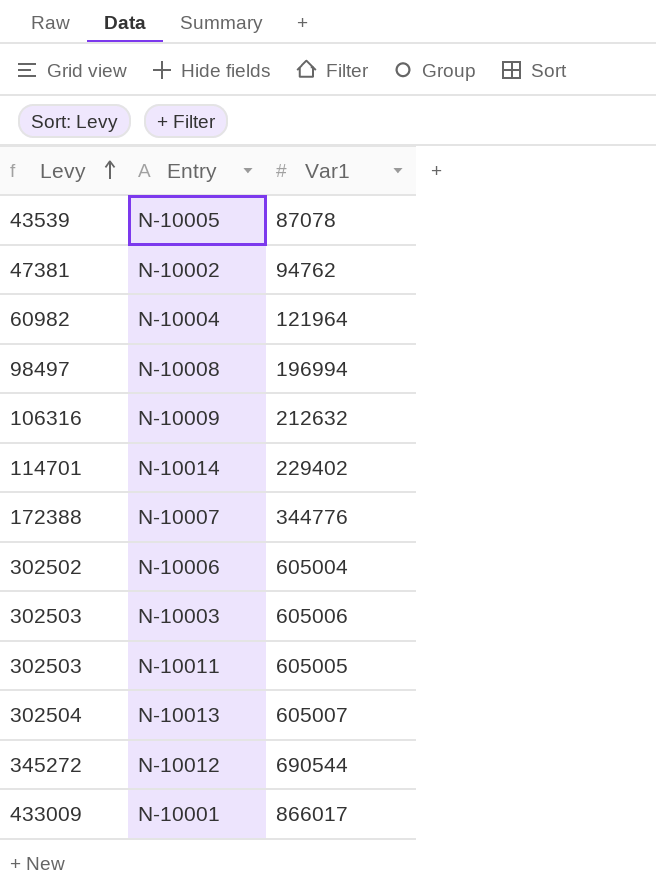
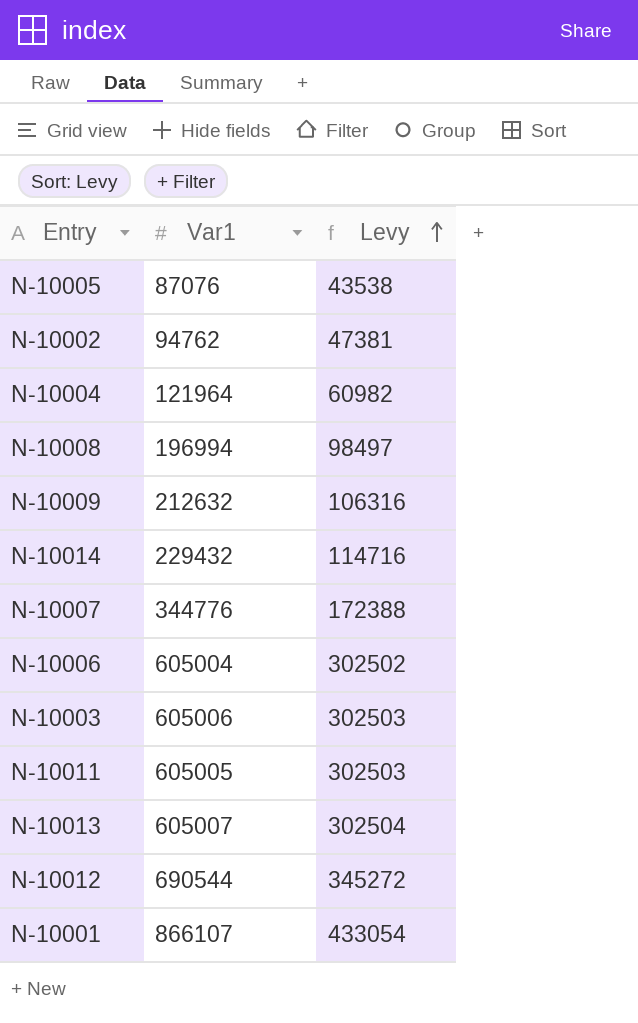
column Levy | position: 1 -> 3
N-10005 | Var1: 87078 -> 87076
N-10005 | Levy: 43539 -> 43538
N-10014 | Var1: 229402 -> 229432
N-10014 | Levy: 114701 -> 114716
N-10001 | Var1: 866017 -> 866107
N-10001 | Levy: 433009 -> 433054

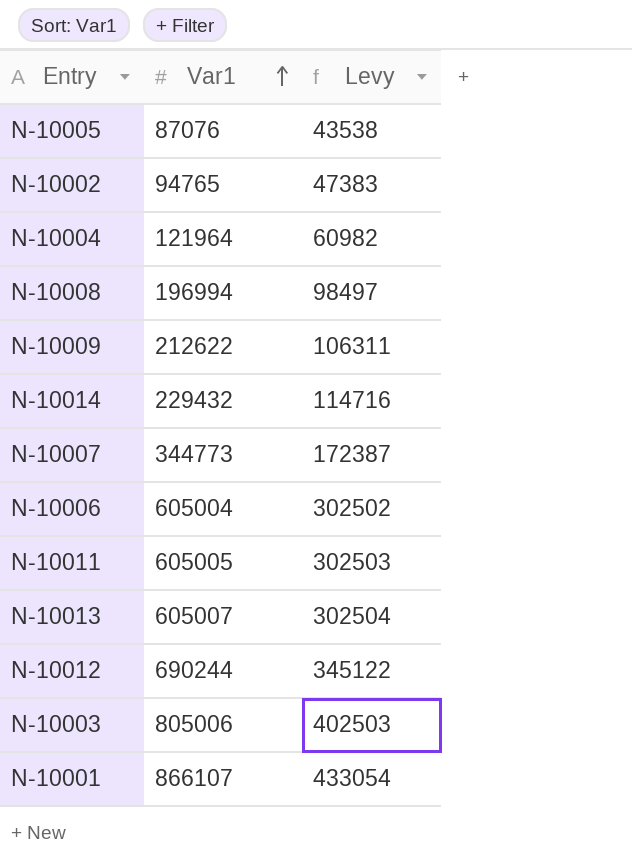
row order: Levy ascending -> Var1 ascending
N-10002 | Var1: 94762 -> 94765
N-10002 | Levy: 47381 -> 47383
N-10009 | Var1: 212632 -> 212622
N-10009 | Levy: 106316 -> 106311
N-10007 | Var1: 344776 -> 344773
N-10007 | Levy: 172388 -> 172387
N-10012 | Var1: 690544 -> 690244
N-10012 | Levy: 345272 -> 345122
N-10003 | Var1: 605006 -> 805006
N-10003 | Levy: 302503 -> 402503

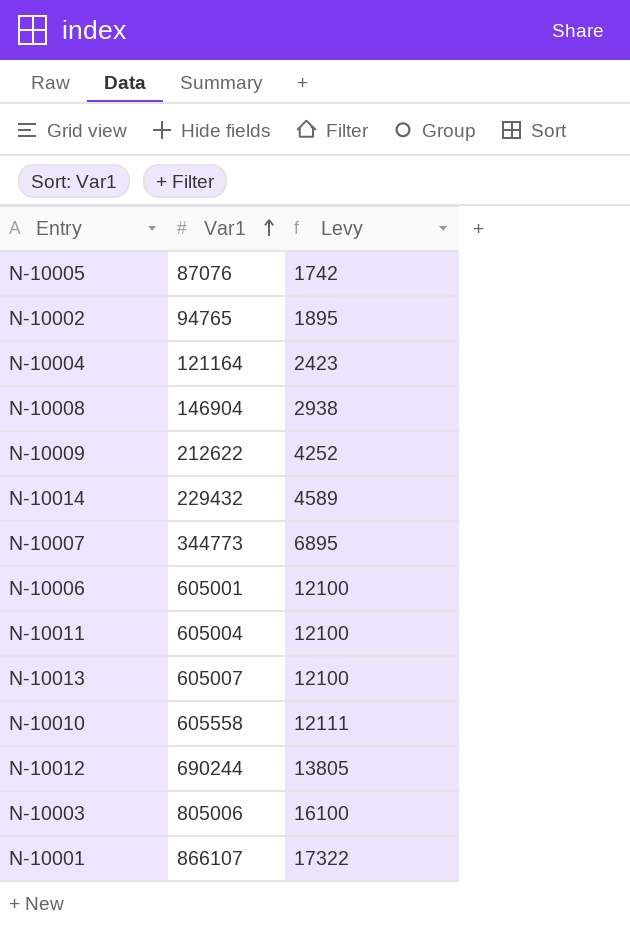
column Levy | formula: [Var1] * 0.5 -> [Var1] * 0.02
N-10004 | Var1: 121964 -> 121164
N-10008 | Var1: 196994 -> 146904
N-10006 | Var1: 605004 -> 605001
N-10011 | Var1: 605005 -> 605004
row N-10010: none -> 605558 | 12111

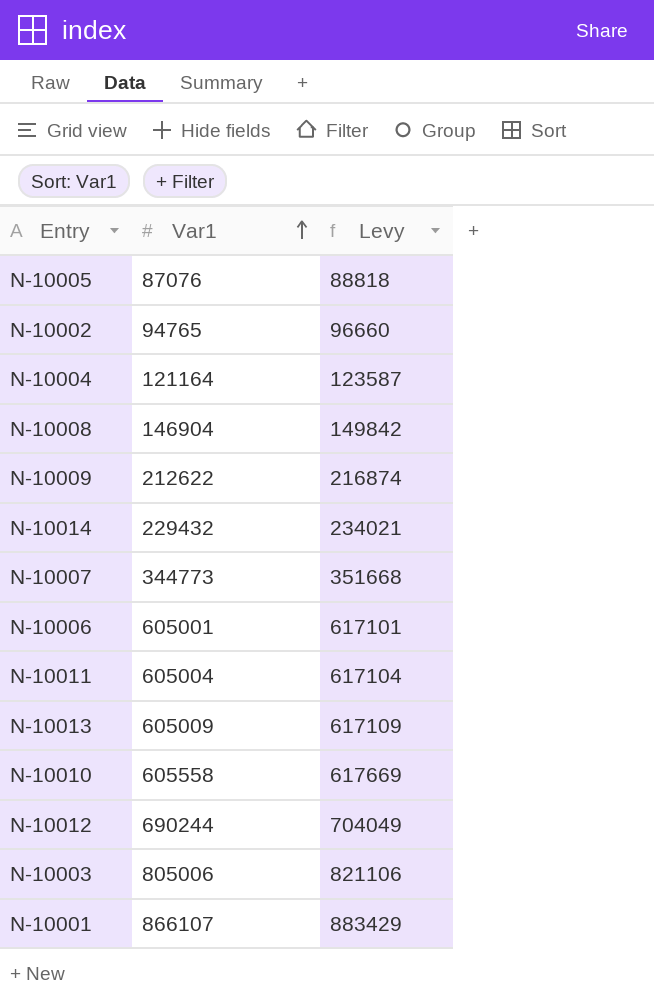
column Levy | formula: [Var1] * 0.02 -> [Var1] * 1.02
N-10013 | Var1: 605007 -> 605009

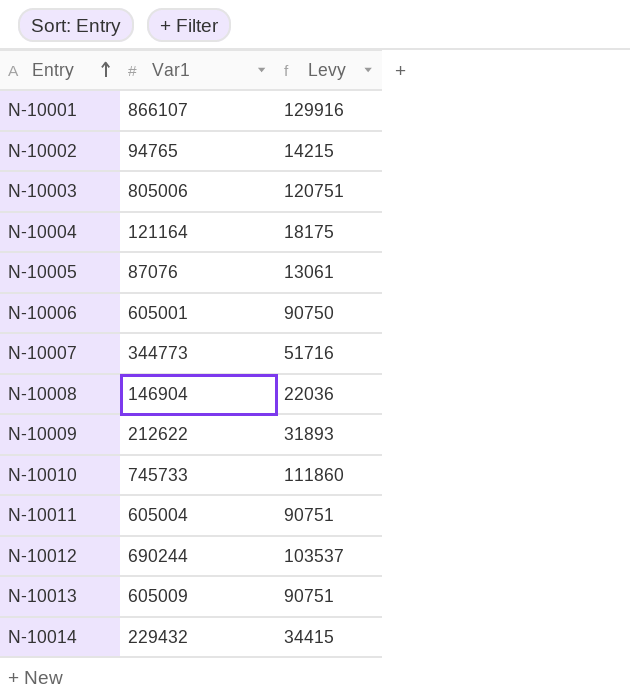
row order: Var1 ascending -> Entry ascending
column Levy | formula: [Var1] * 1.02 -> [Var1] * 0.15
N-10010 | Var1: 605558 -> 745733

